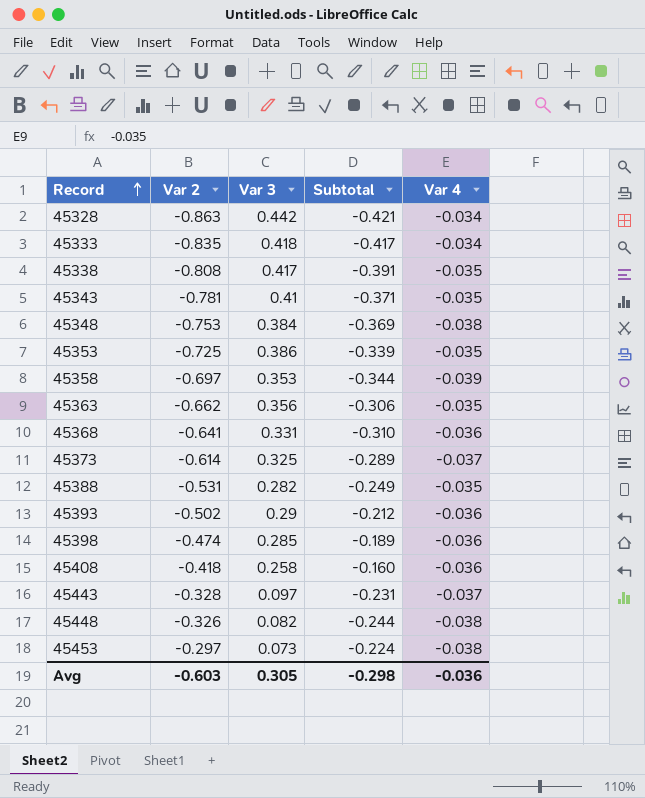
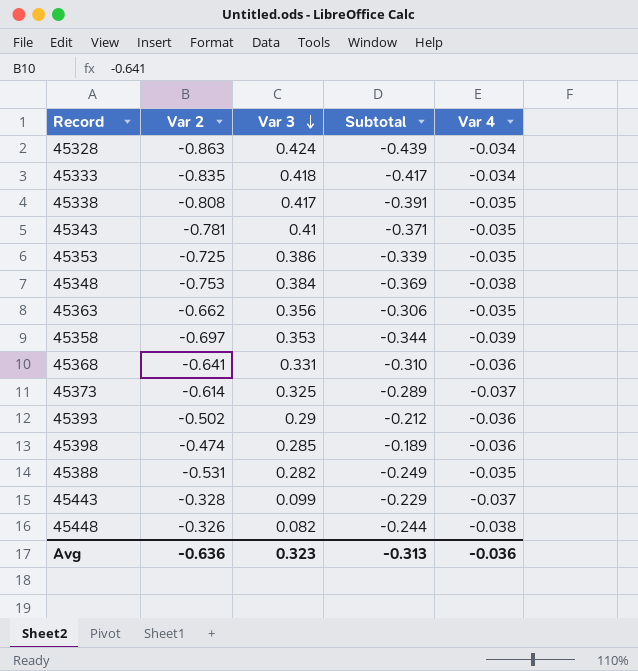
row order: Record ascending -> Var 3 descending
row 45408: -0.418 | 0.258 | -0.160 | -0.036 -> none
row 45453: -0.297 | 0.073 | -0.224 | -0.038 -> none
45328 | Var 3: 0.442 -> 0.424
45328 | Subtotal: -0.421 -> -0.439
45443 | Var 3: 0.097 -> 0.099
45443 | Subtotal: -0.231 -> -0.229
Avg | Var 2: -0.603 -> -0.636
Avg | Var 3: 0.305 -> 0.323
Avg | Subtotal: -0.298 -> -0.313

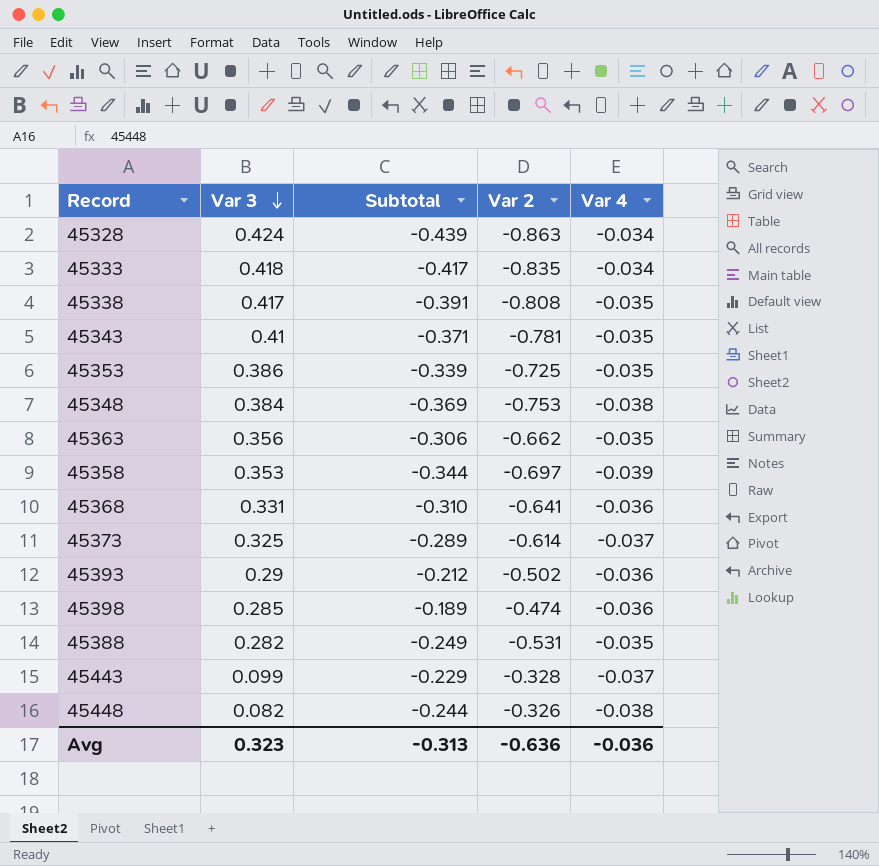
column Var 2 | position: 2 -> 4

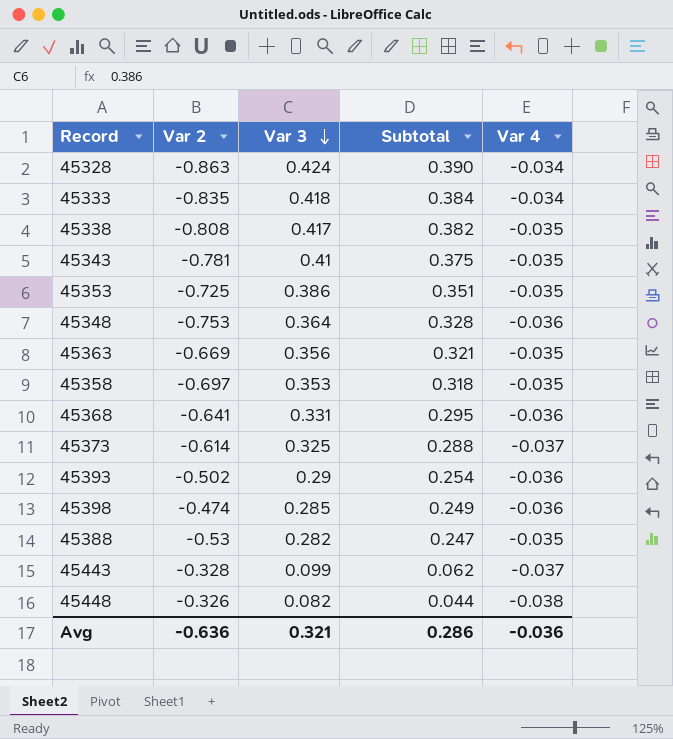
column Var 2 | position: 4 -> 2
column Subtotal | formula: [Var 3] + [Var 2] -> [Var 3] + [Var 4]
45348 | Var 3: 0.384 -> 0.364
45348 | Var 4: -0.038 -> -0.036
45363 | Var 2: -0.662 -> -0.669
45358 | Var 4: -0.039 -> -0.035
45388 | Var 2: -0.531 -> -0.53
Avg | Var 3: 0.323 -> 0.321
Avg | Subtotal: -0.313 -> 0.286

